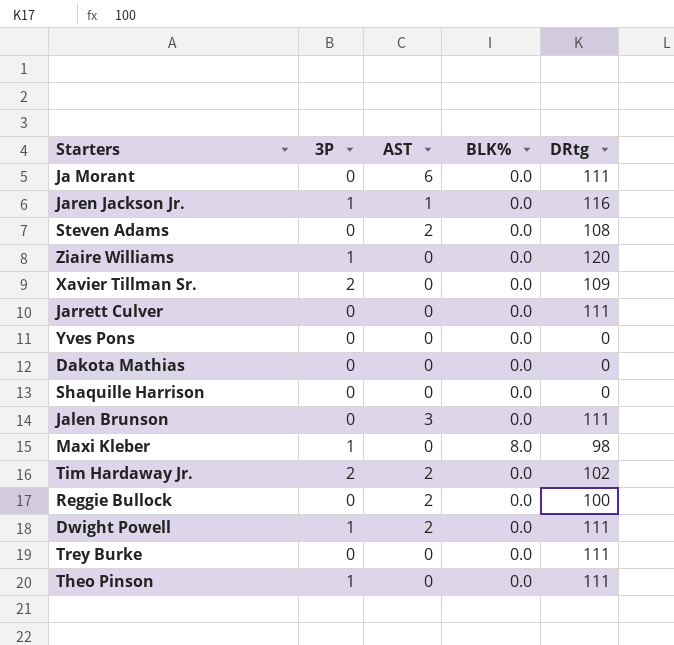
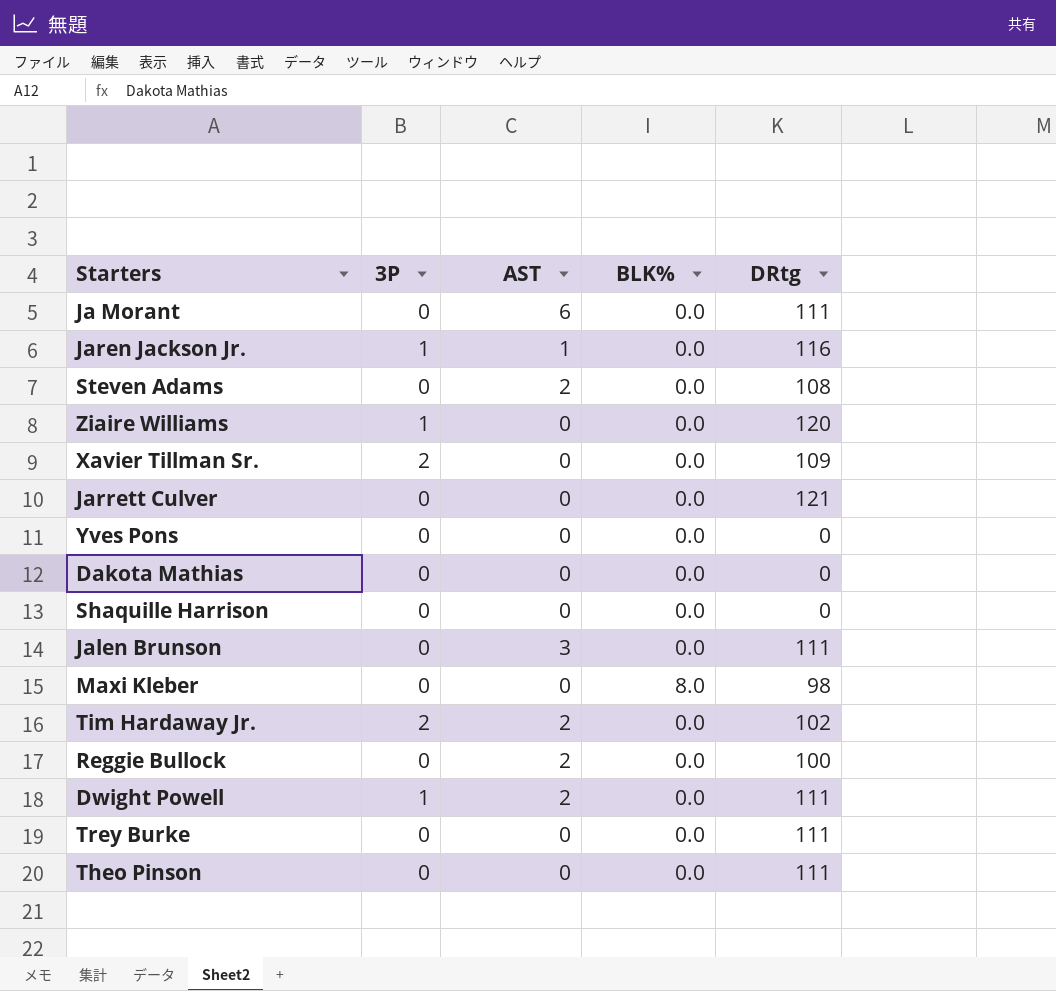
Jarrett Culver | DRtg: 111 -> 121
Maxi Kleber | 3P: 1 -> 0
Theo Pinson | 3P: 1 -> 0

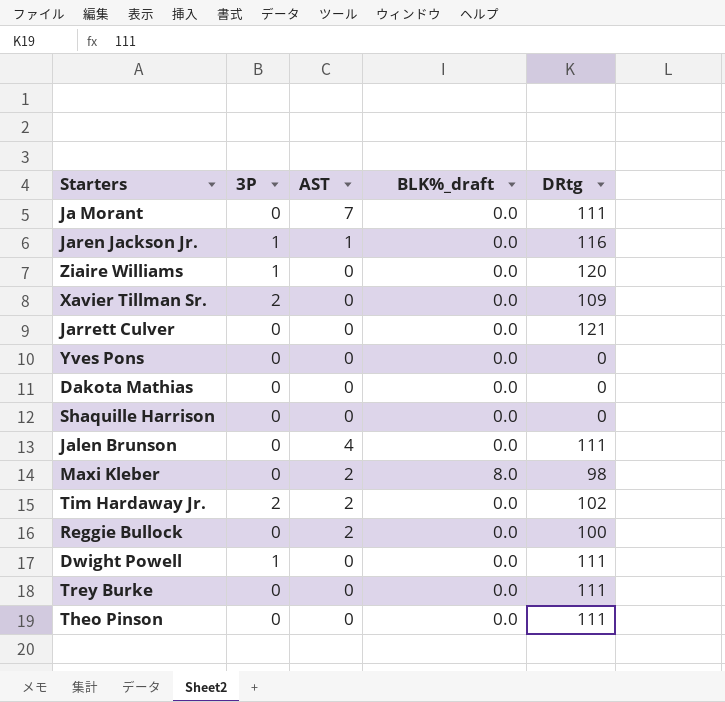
column name: BLK% -> BLK%_draft
row Steven Adams: 0 | 2 | 0.0 | 108 -> none
Ja Morant | AST: 6 -> 7
Jalen Brunson | AST: 3 -> 4
Maxi Kleber | AST: 0 -> 2
Dwight Powell | AST: 2 -> 0

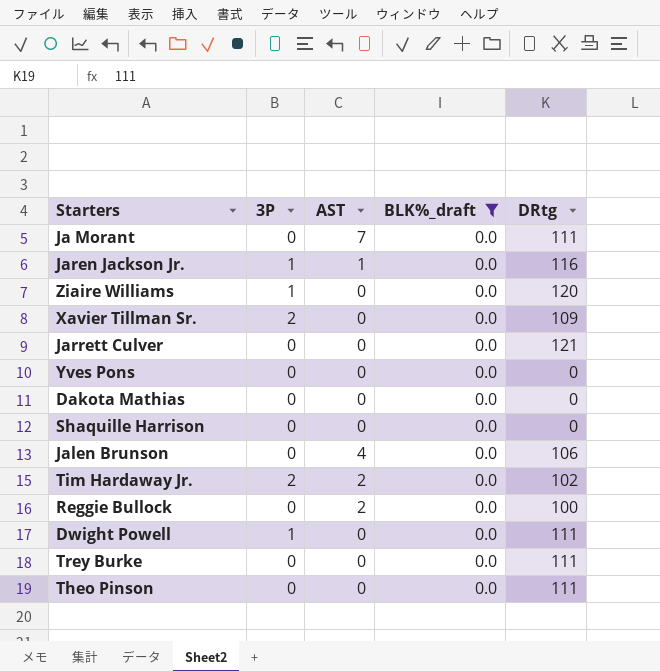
filter: none -> BLK%_draft = 0.0
Jalen Brunson | DRtg: 111 -> 106

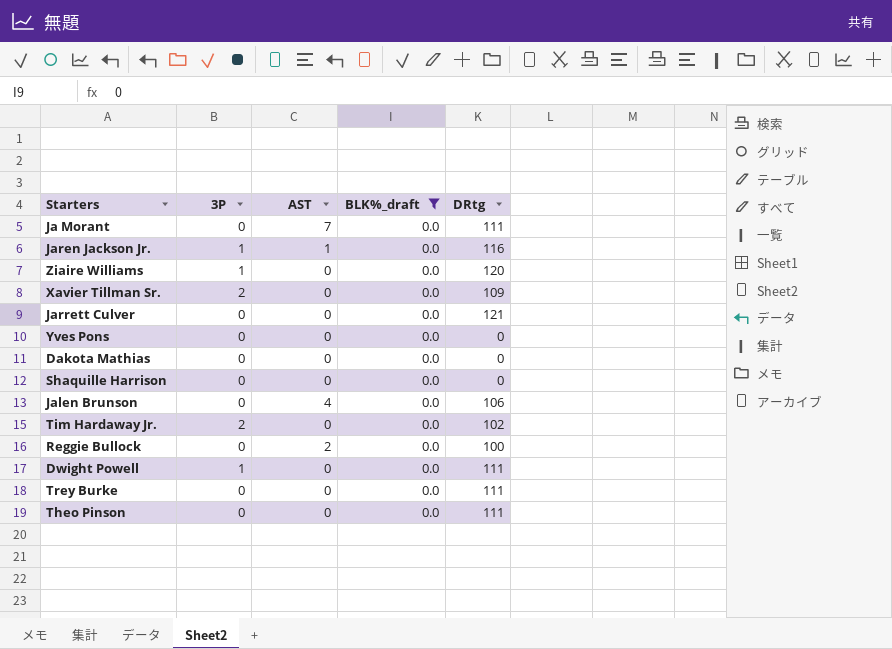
Tim Hardaway Jr. | AST: 2 -> 0

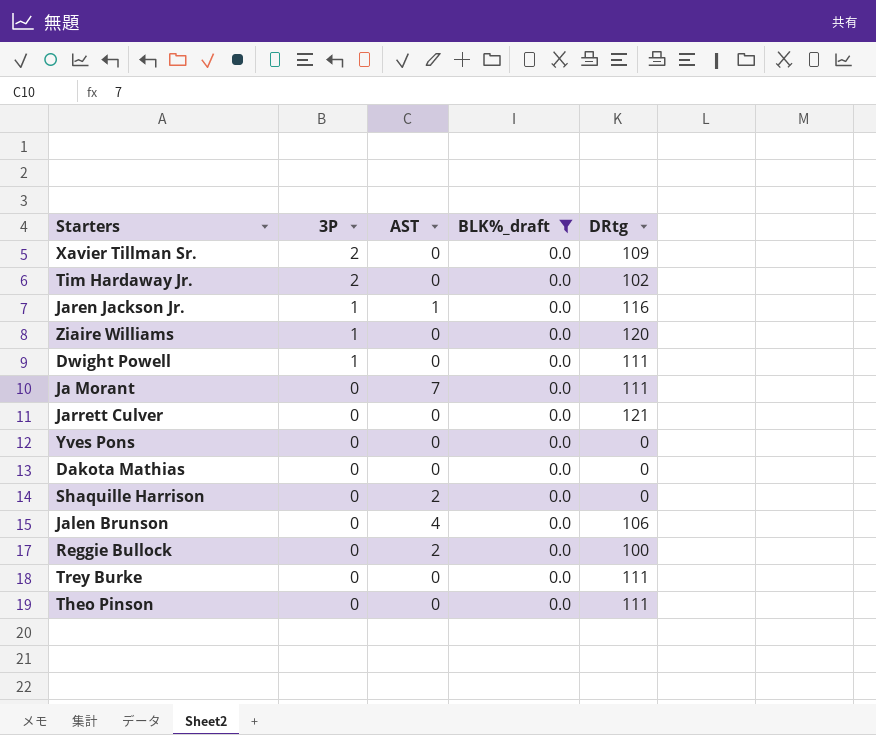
row order: none -> 3P descending
Shaquille Harrison | AST: 0 -> 2

